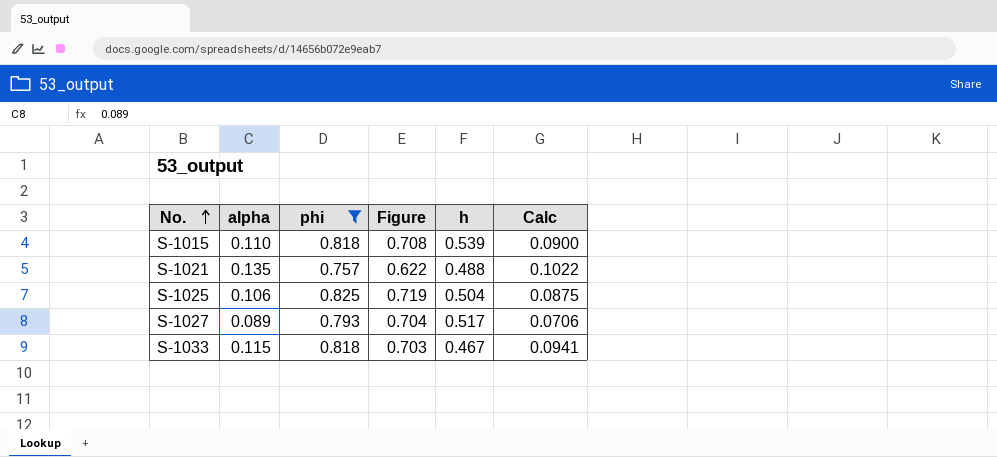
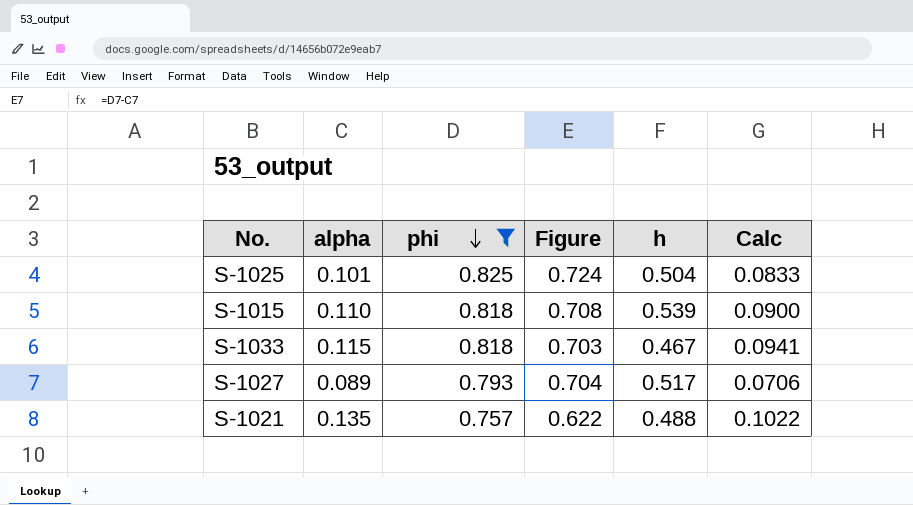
row order: No. ascending -> phi descending
S-1025 | alpha: 0.106 -> 0.101
S-1025 | Figure: 0.719 -> 0.724
S-1025 | Calc: 0.0875 -> 0.0833

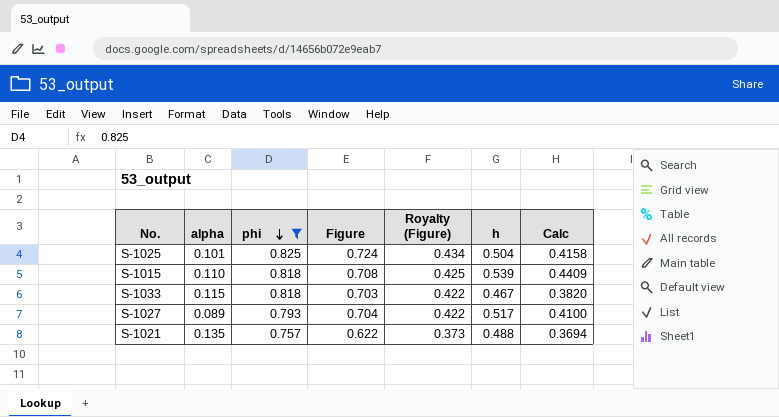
column Royalty (Figure) | formula: none -> [Figure] * 0.6
column Calc | formula: [alpha] * [phi] -> [phi] * [h]

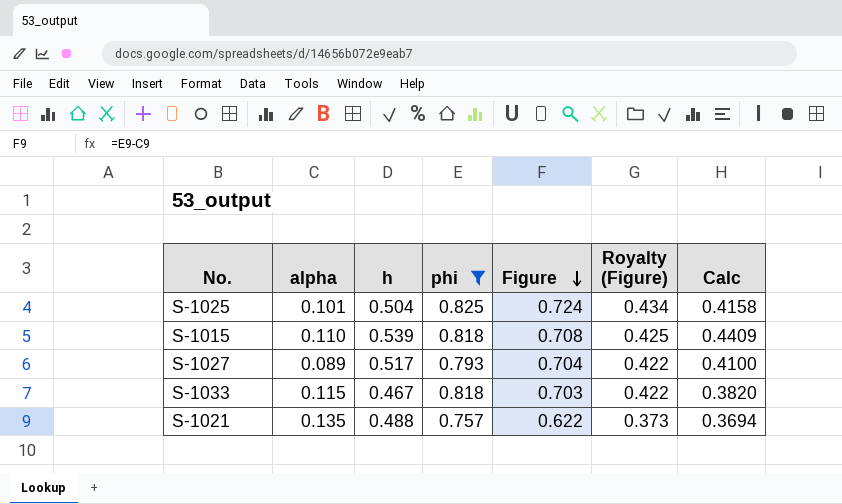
row order: phi descending -> Figure descending
column h | position: 6 -> 3

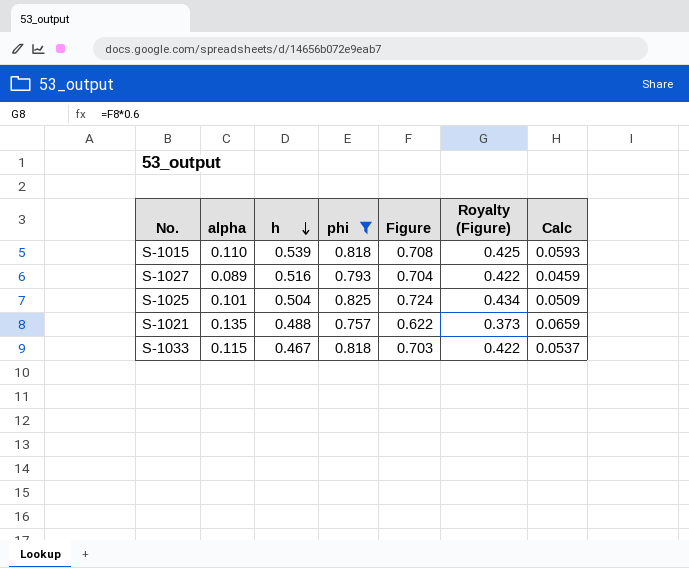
row order: Figure descending -> h descending
column Calc | formula: [h] * [phi] -> [alpha] * [h]
S-1027 | h: 0.517 -> 0.516

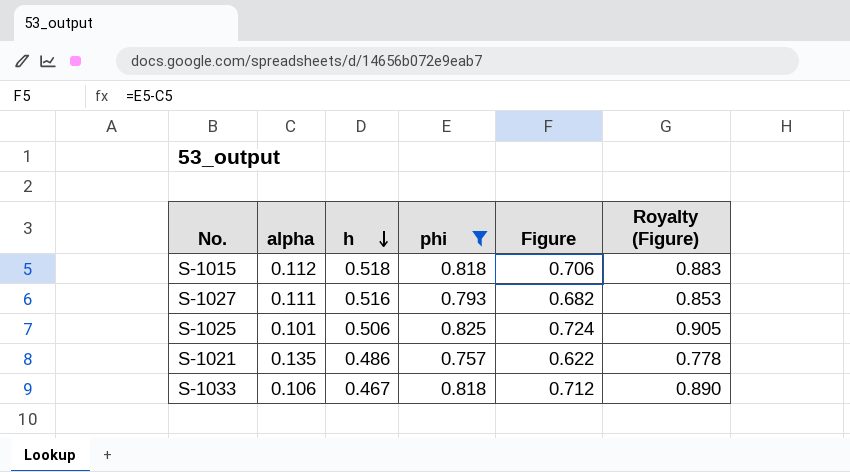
column Calc | formula: [alpha] * [h] -> none
column Royalty (Figure) | formula: [Figure] * 0.6 -> [Figure] * 1.25
S-1015 | alpha: 0.110 -> 0.112
S-1015 | h: 0.539 -> 0.518
S-1015 | Figure: 0.708 -> 0.706
S-1027 | alpha: 0.089 -> 0.111
S-1027 | Figure: 0.704 -> 0.682
S-1025 | h: 0.504 -> 0.506
S-1021 | h: 0.488 -> 0.486
S-1033 | alpha: 0.115 -> 0.106
S-1033 | Figure: 0.703 -> 0.712

